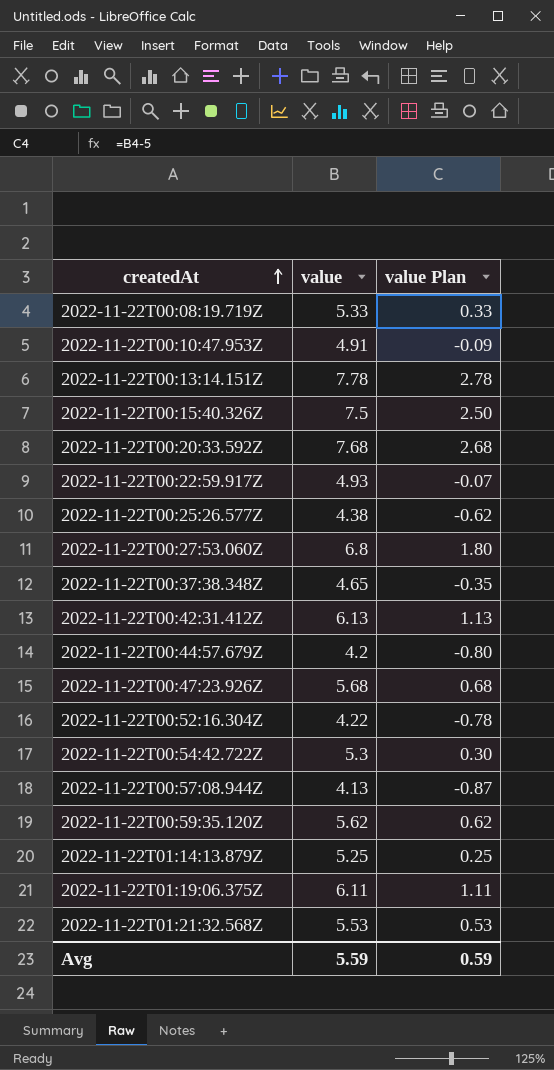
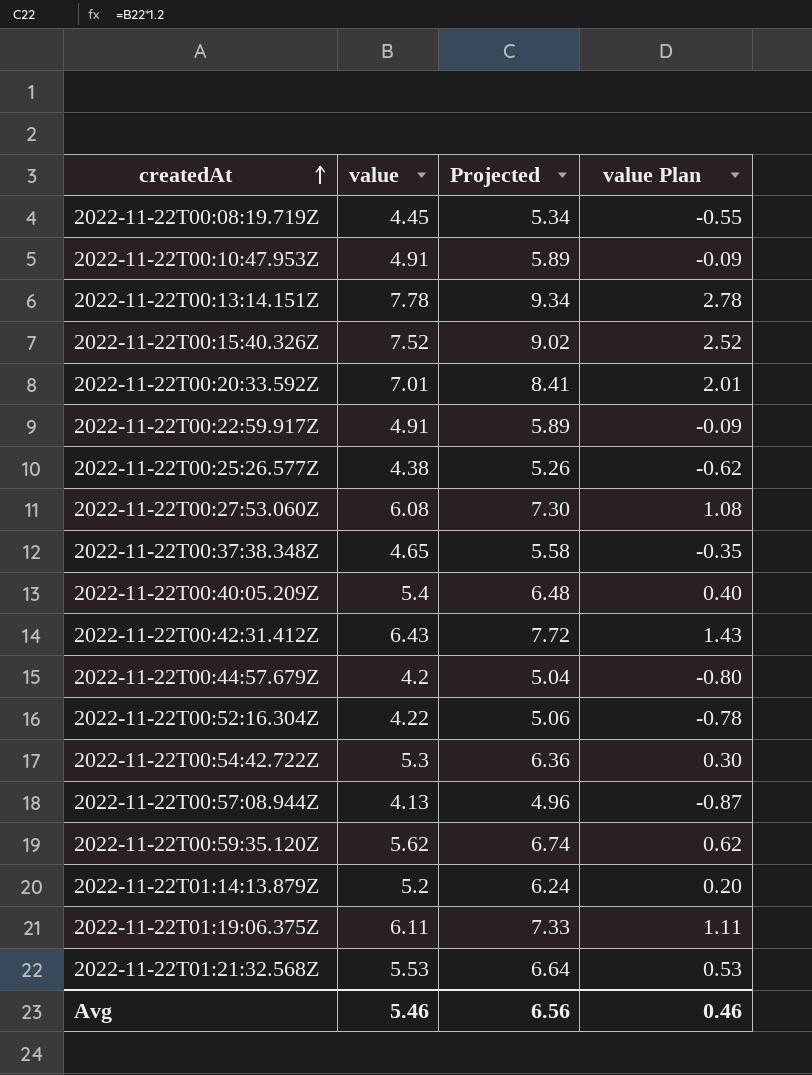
column Projected | formula: none -> [value] * 1.2
row 2022-11-22T00:47:23.926Z: 5.68 | 0.68 -> none
2022-11-22T00:08:19.719Z | value: 5.33 -> 4.45
2022-11-22T00:08:19.719Z | value Plan: 0.33 -> -0.55
2022-11-22T00:15:40.326Z | value: 7.5 -> 7.52
2022-11-22T00:15:40.326Z | value Plan: 2.50 -> 2.52
2022-11-22T00:20:33.592Z | value: 7.68 -> 7.01
2022-11-22T00:20:33.592Z | value Plan: 2.68 -> 2.01
2022-11-22T00:22:59.917Z | value: 4.93 -> 4.91
2022-11-22T00:22:59.917Z | value Plan: -0.07 -> -0.09
2022-11-22T00:27:53.060Z | value: 6.8 -> 6.08
2022-11-22T00:27:53.060Z | value Plan: 1.80 -> 1.08
row 2022-11-22T00:40:05.209Z: none -> 5.4 | 6.48 | 0.40
2022-11-22T00:42:31.412Z | value: 6.13 -> 6.43
2022-11-22T00:42:31.412Z | value Plan: 1.13 -> 1.43
2022-11-22T01:14:13.879Z | value: 5.25 -> 5.2
2022-11-22T01:14:13.879Z | value Plan: 0.25 -> 0.20
Avg | value: 5.59 -> 5.46
Avg | value Plan: 0.59 -> 0.46

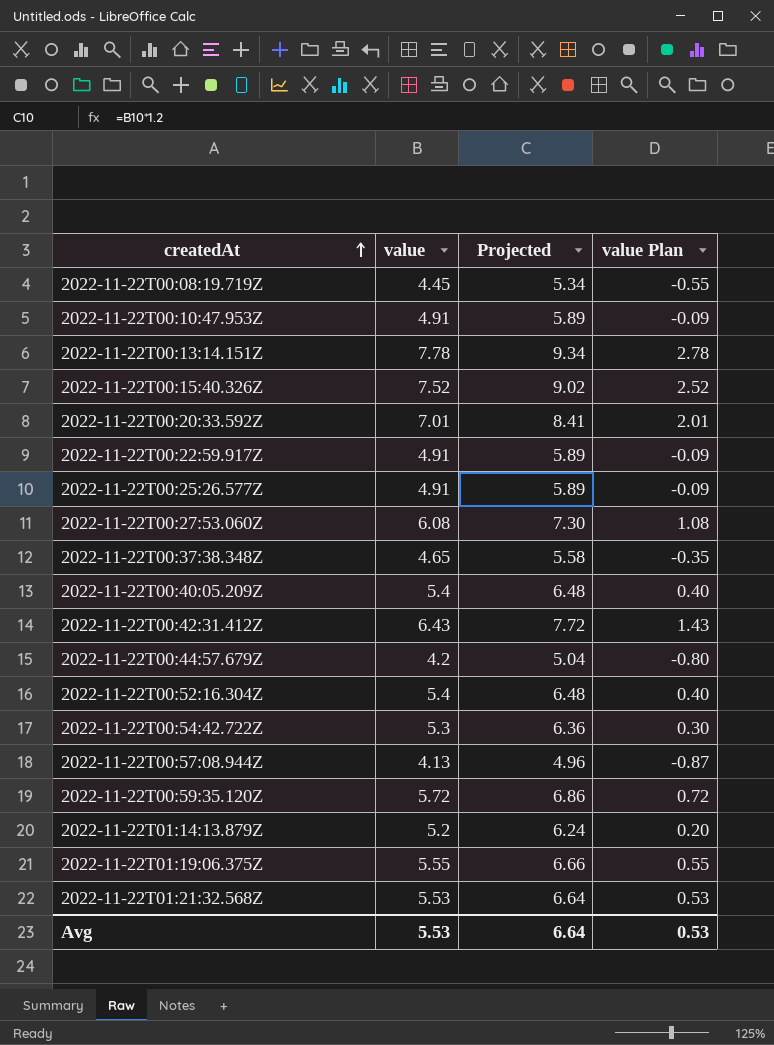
2022-11-22T00:25:26.577Z | value: 4.38 -> 4.91
2022-11-22T00:25:26.577Z | Projected: 5.26 -> 5.89
2022-11-22T00:25:26.577Z | value Plan: -0.62 -> -0.09
2022-11-22T00:52:16.304Z | value: 4.22 -> 5.4
2022-11-22T00:52:16.304Z | Projected: 5.06 -> 6.48
2022-11-22T00:52:16.304Z | value Plan: -0.78 -> 0.40
2022-11-22T00:59:35.120Z | value: 5.62 -> 5.72
2022-11-22T00:59:35.120Z | Projected: 6.74 -> 6.86
2022-11-22T00:59:35.120Z | value Plan: 0.62 -> 0.72
2022-11-22T01:19:06.375Z | value: 6.11 -> 5.55
2022-11-22T01:19:06.375Z | Projected: 7.33 -> 6.66
2022-11-22T01:19:06.375Z | value Plan: 1.11 -> 0.55
Avg | value: 5.46 -> 5.53
Avg | Projected: 6.56 -> 6.64
Avg | value Plan: 0.46 -> 0.53

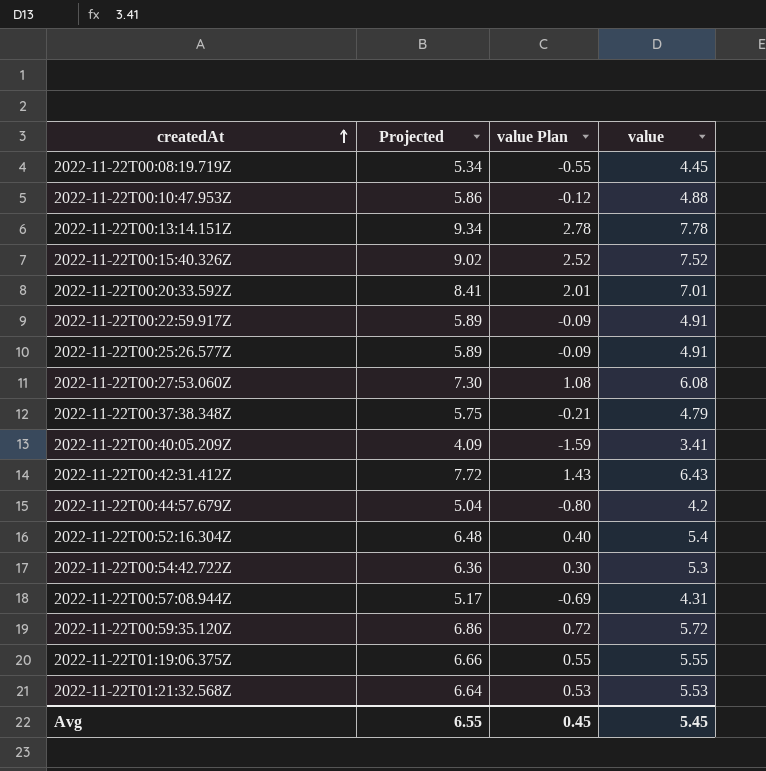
column value | position: 2 -> 4
row 2022-11-22T01:14:13.879Z: 5.2 | 6.24 | 0.20 -> none
2022-11-22T00:10:47.953Z | Projected: 5.89 -> 5.86
2022-11-22T00:10:47.953Z | value Plan: -0.09 -> -0.12
2022-11-22T00:10:47.953Z | value: 4.91 -> 4.88
2022-11-22T00:37:38.348Z | Projected: 5.58 -> 5.75
2022-11-22T00:37:38.348Z | value Plan: -0.35 -> -0.21
2022-11-22T00:37:38.348Z | value: 4.65 -> 4.79
2022-11-22T00:40:05.209Z | Projected: 6.48 -> 4.09
2022-11-22T00:40:05.209Z | value Plan: 0.40 -> -1.59
2022-11-22T00:40:05.209Z | value: 5.4 -> 3.41
2022-11-22T00:57:08.944Z | Projected: 4.96 -> 5.17
2022-11-22T00:57:08.944Z | value Plan: -0.87 -> -0.69
2022-11-22T00:57:08.944Z | value: 4.13 -> 4.31
Avg | Projected: 6.64 -> 6.55
Avg | value Plan: 0.53 -> 0.45
Avg | value: 5.53 -> 5.45

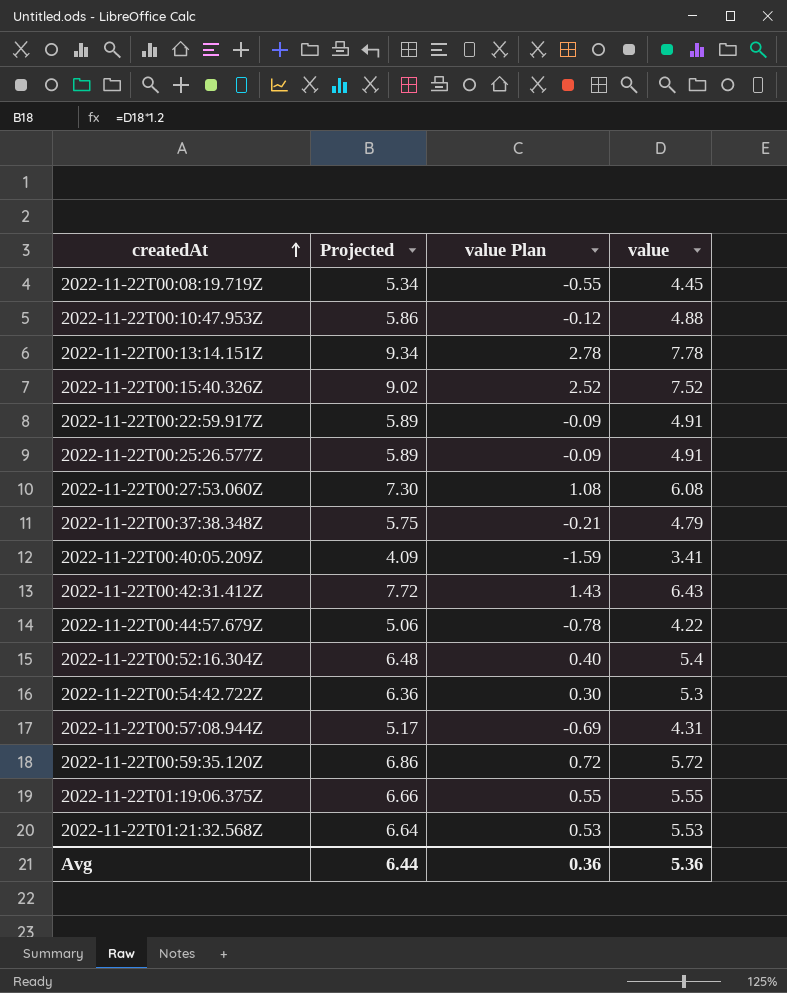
row 2022-11-22T00:20:33.592Z: 8.41 | 2.01 | 7.01 -> none
2022-11-22T00:44:57.679Z | Projected: 5.04 -> 5.06
2022-11-22T00:44:57.679Z | value Plan: -0.80 -> -0.78
2022-11-22T00:44:57.679Z | value: 4.2 -> 4.22
Avg | Projected: 6.55 -> 6.44
Avg | value Plan: 0.45 -> 0.36
Avg | value: 5.45 -> 5.36

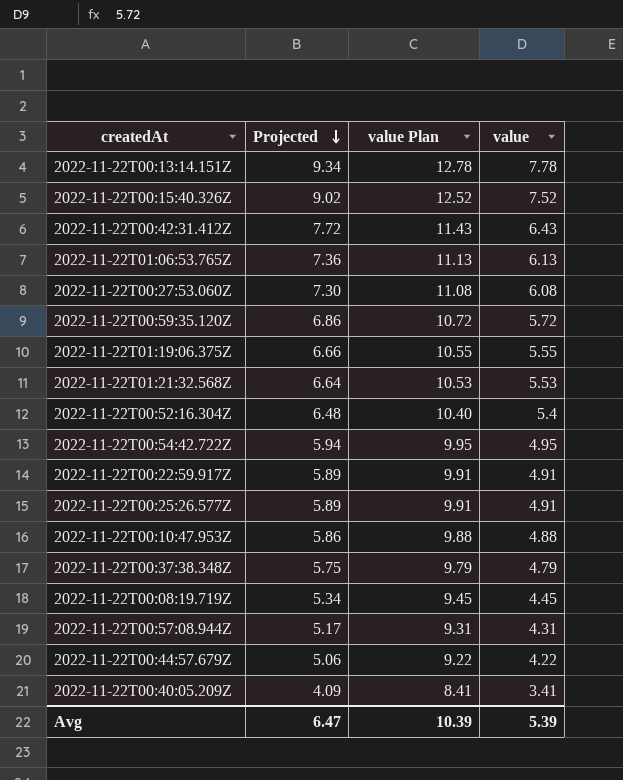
row order: createdAt ascending -> Projected descending
column value Plan | formula: [value] - 5 -> [value] + 5
row 2022-11-22T01:06:53.765Z: none -> 7.36 | 11.13 | 6.13
2022-11-22T00:54:42.722Z | Projected: 6.36 -> 5.94
2022-11-22T00:54:42.722Z | value: 5.3 -> 4.95
Avg | Projected: 6.44 -> 6.47
Avg | value Plan: 0.36 -> 10.39
Avg | value: 5.36 -> 5.39

